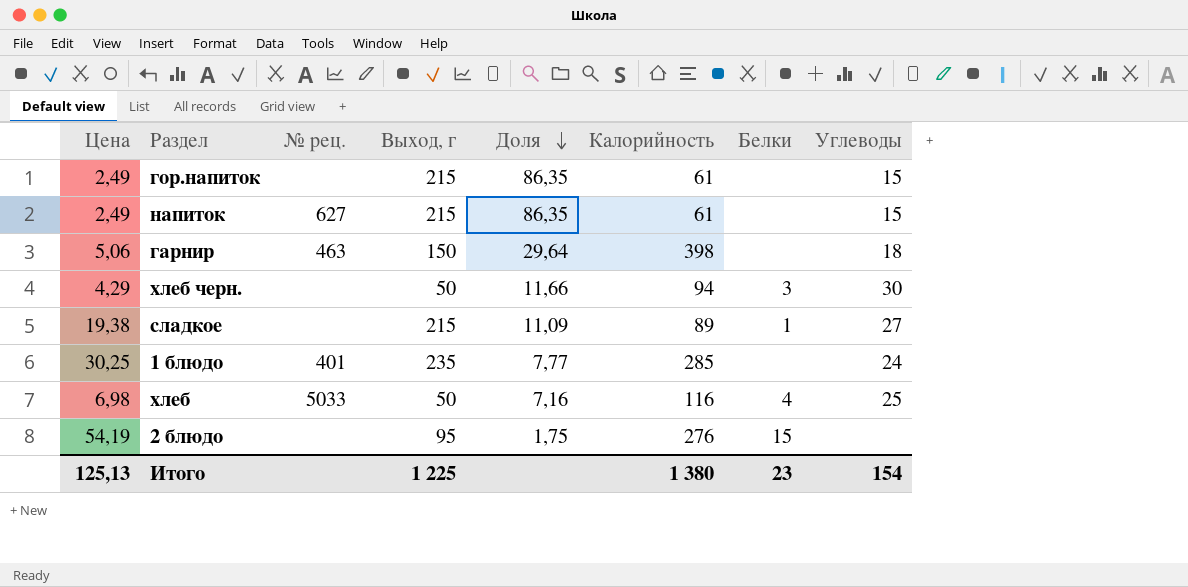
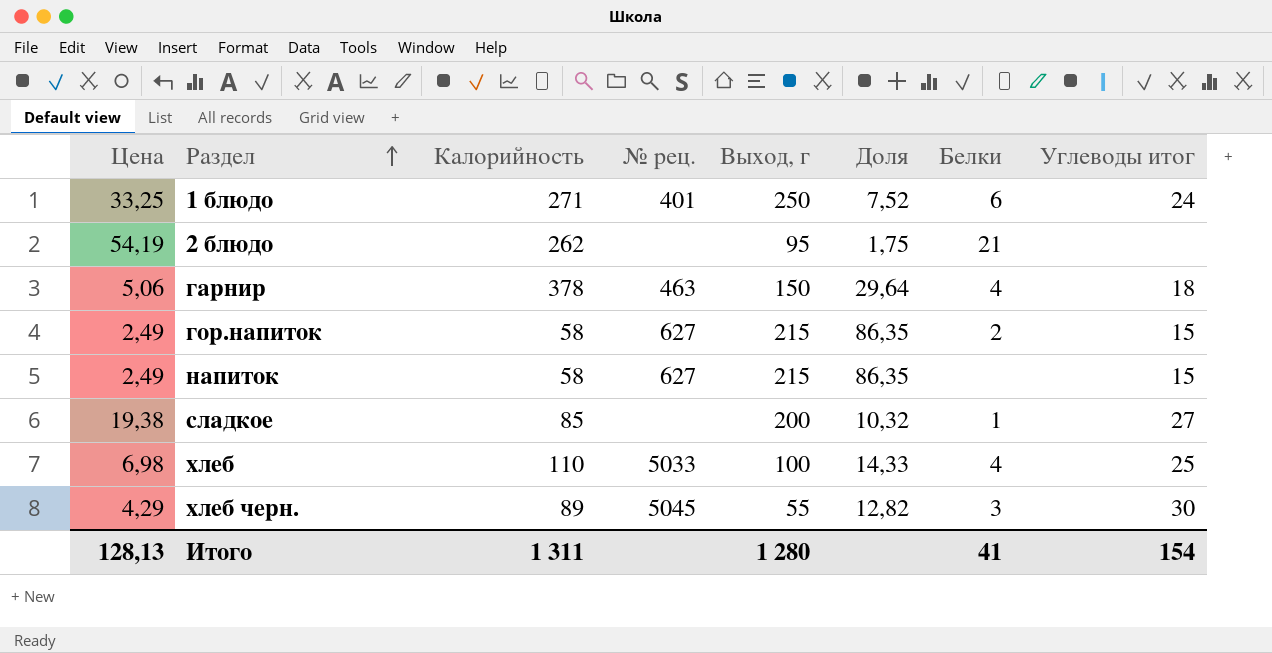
row order: Доля descending -> Раздел ascending
column Калорийность | position: 6 -> 3
column name: Углеводы -> Углеводы итог
1 блюдо | Цена: 30,25 -> 33,25
1 блюдо | Калорийность: 285 -> 271
1 блюдо | Выход, г: 235 -> 250
1 блюдо | Доля: 7,77 -> 7,52
1 блюдо | Белки: none -> 6
2 блюдо | Калорийность: 276 -> 262
2 блюдо | Белки: 15 -> 21
гарнир | Калорийность: 398 -> 378
гарнир | Белки: none -> 4
гор.напиток | Калорийность: 61 -> 58
гор.напиток | № рец.: none -> 627
гор.напиток | Белки: none -> 2
напиток | Калорийность: 61 -> 58
сладкое | Калорийность: 89 -> 85
сладкое | Выход, г: 215 -> 200
сладкое | Доля: 11,09 -> 10,32
хлеб | Калорийность: 116 -> 110
хлеб | Выход, г: 50 -> 100
хлеб | Доля: 7,16 -> 14,33
хлеб черн. | Калорийность: 94 -> 89
хлеб черн. | № рец.: none -> 5045
хлеб черн. | Выход, г: 50 -> 55
хлеб черн. | Доля: 11,66 -> 12,82
Итого | Цена: 125,13 -> 128,13
Итого | Калорийность: 1 380 -> 1 311
Итого | Выход, г: 1 225 -> 1 280
Итого | Белки: 23 -> 41

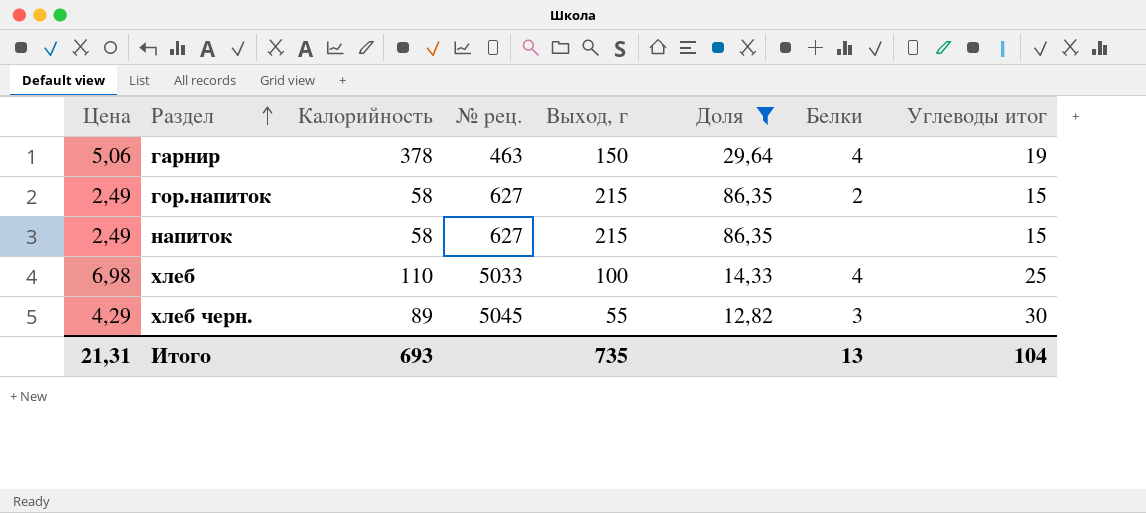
filter: none -> Доля >= 12,82
гарнир | Углеводы итог: 18 -> 19
Итого | Цена: 128,13 -> 21,31
Итого | Калорийность: 1 311 -> 693
Итого | Выход, г: 1 280 -> 735
Итого | Белки: 41 -> 13
Итого | Углеводы итог: 154 -> 104

